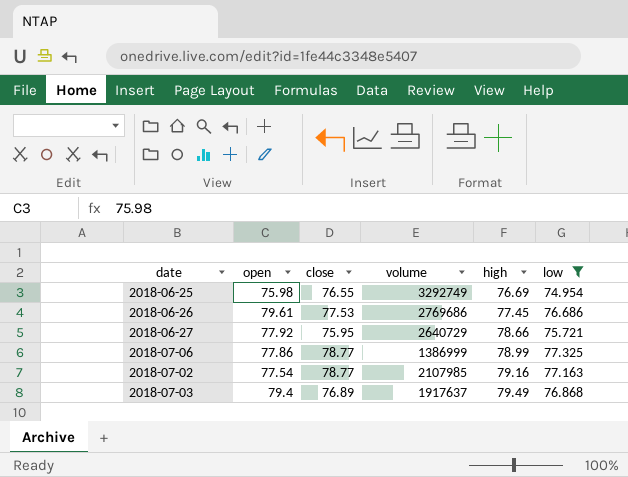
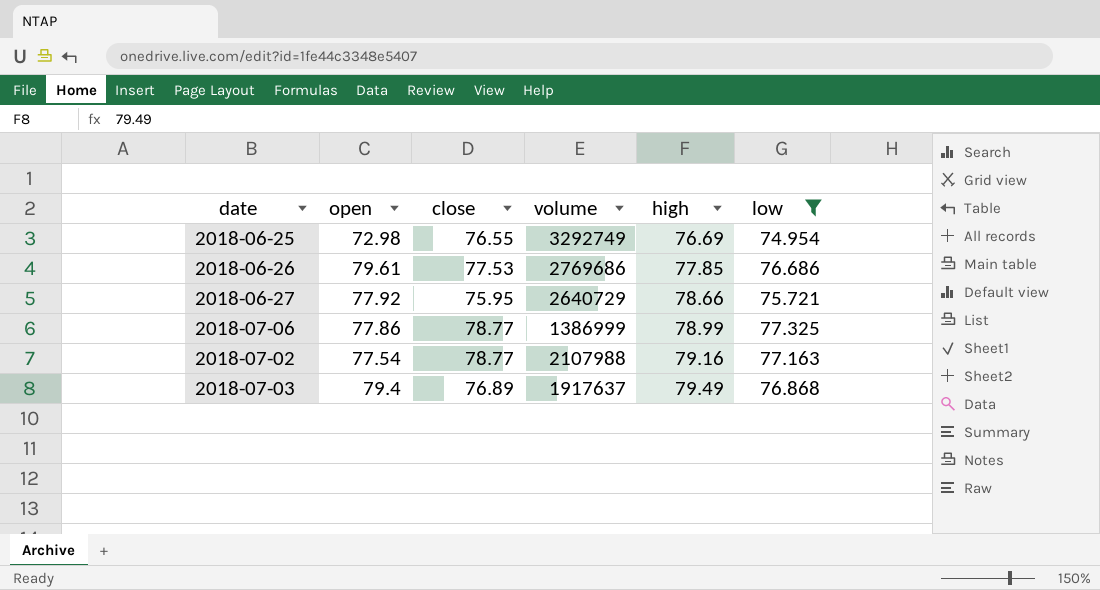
2018-06-25 | open: 75.98 -> 72.98
2018-06-26 | high: 77.45 -> 77.85
2018-07-02 | volume: 2107985 -> 2107988

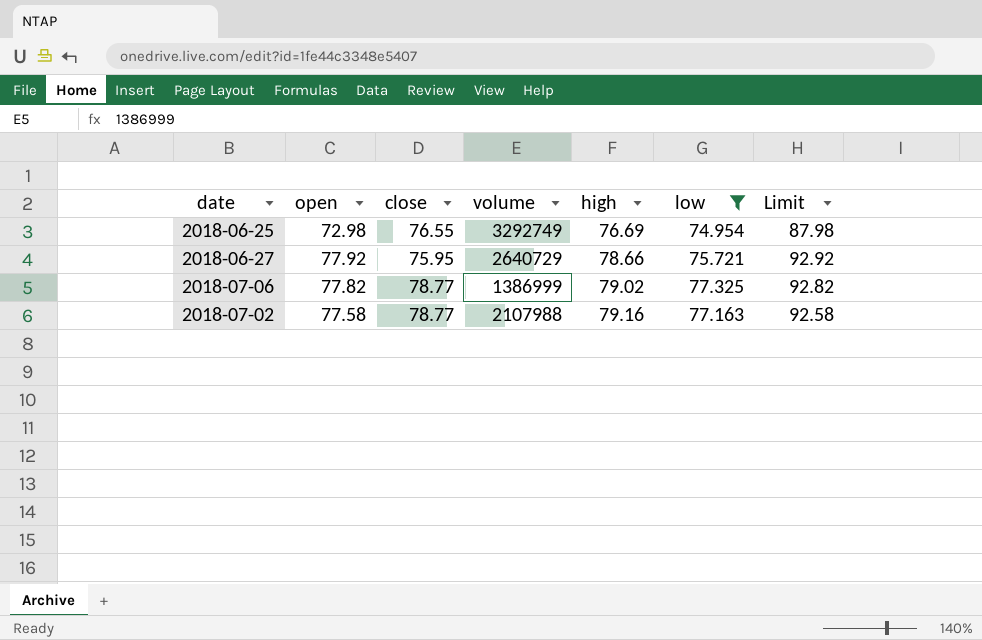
column Limit | formula: none -> [open] + 15
row 2018-06-26: 79.61 | 77.53 | 2769686 | 77.85 | 76.686 -> none
row 2018-07-03: 79.4 | 76.89 | 1917637 | 79.49 | 76.868 -> none
2018-07-06 | open: 77.86 -> 77.82
2018-07-06 | high: 78.99 -> 79.02
2018-07-02 | open: 77.54 -> 77.58

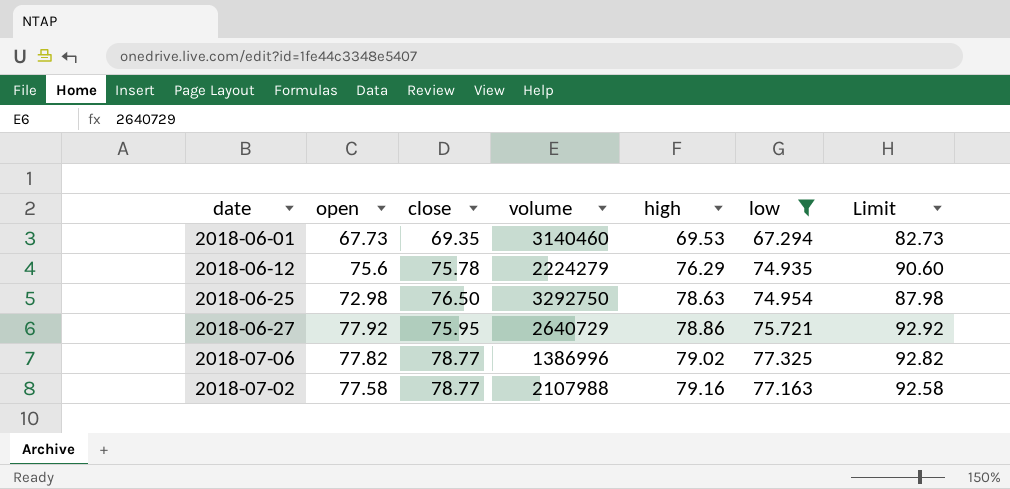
row 2018-06-01: none -> 67.73 | 69.35 | 3140460 | 69.53 | 67.294 | 82.73
row 2018-06-12: none -> 75.6 | 75.78 | 2224279 | 76.29 | 74.935 | 90.60
2018-06-25 | close: 76.55 -> 76.50
2018-06-25 | volume: 3292749 -> 3292750
2018-06-25 | high: 76.69 -> 78.63
2018-06-27 | high: 78.66 -> 78.86
2018-07-06 | volume: 1386999 -> 1386996

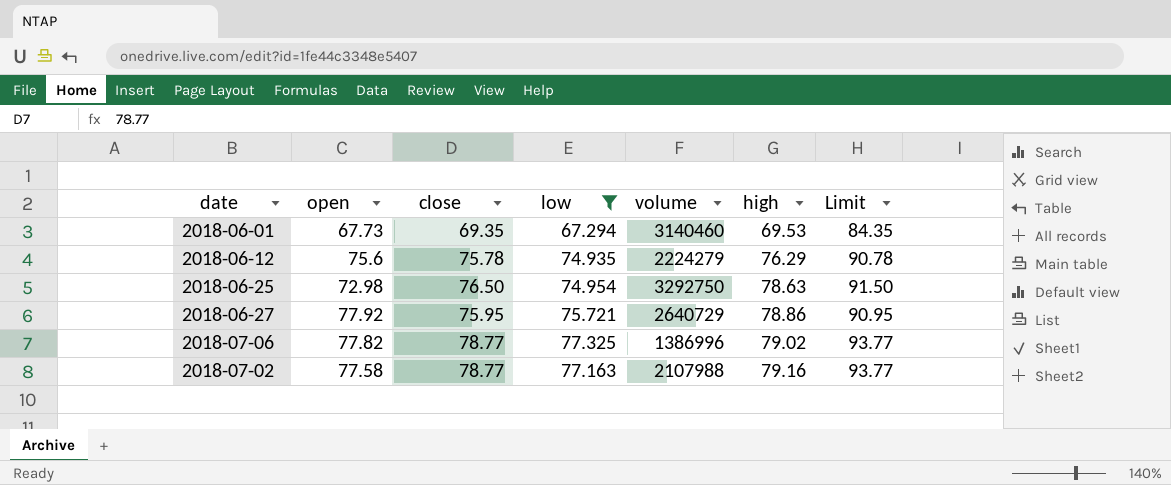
column low | position: 6 -> 4
column Limit | formula: [open] + 15 -> [close] + 15

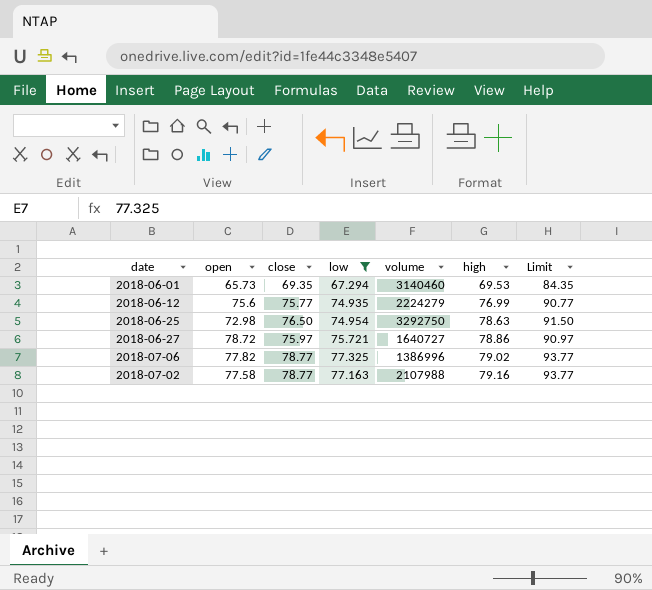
2018-06-01 | open: 67.73 -> 65.73
2018-06-12 | close: 75.78 -> 75.77
2018-06-12 | high: 76.29 -> 76.99
2018-06-12 | Limit: 90.78 -> 90.77
2018-06-27 | open: 77.92 -> 78.72
2018-06-27 | close: 75.95 -> 75.97
2018-06-27 | volume: 2640729 -> 1640727
2018-06-27 | Limit: 90.95 -> 90.97

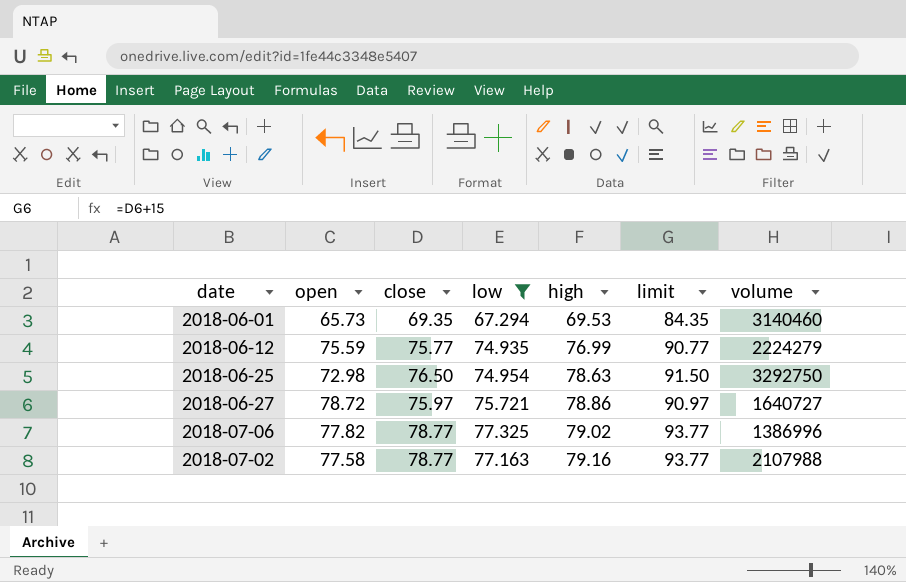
column name: Limit -> limit
column volume | position: 5 -> 7
2018-06-12 | open: 75.6 -> 75.59

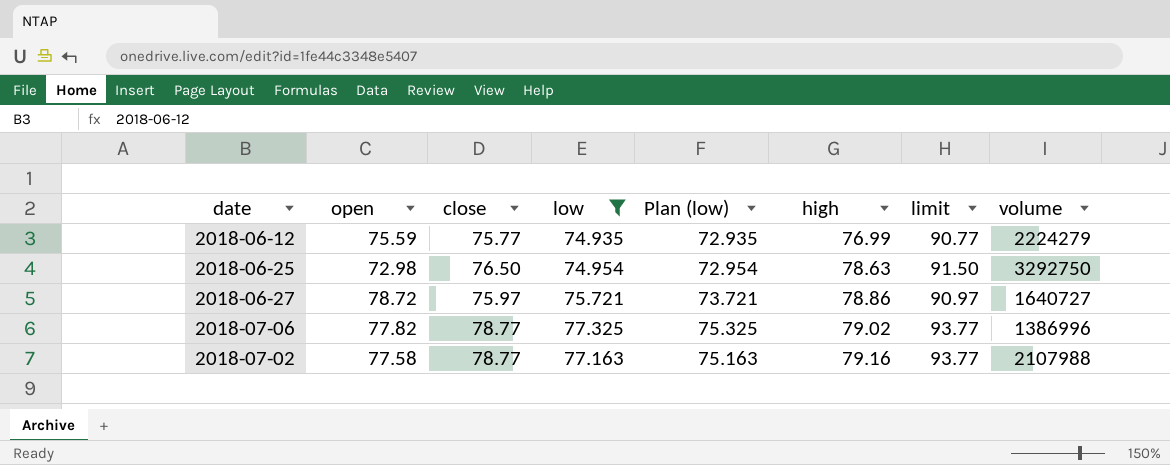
column Plan (low) | formula: none -> [low] - 2
row 2018-06-01: 65.73 | 69.35 | 67.294 | 69.53 | 84.35 | 3140460 -> none

